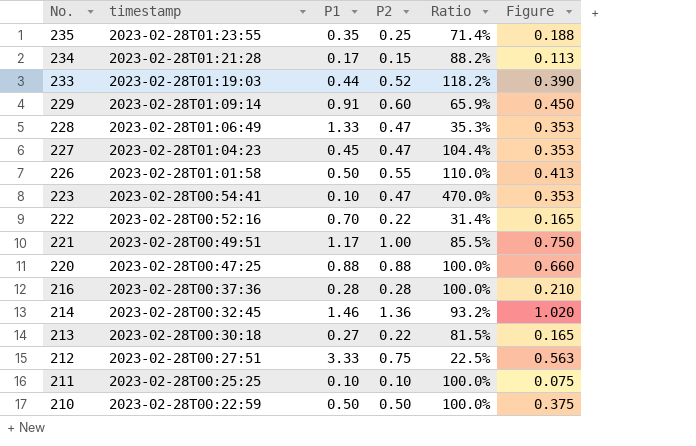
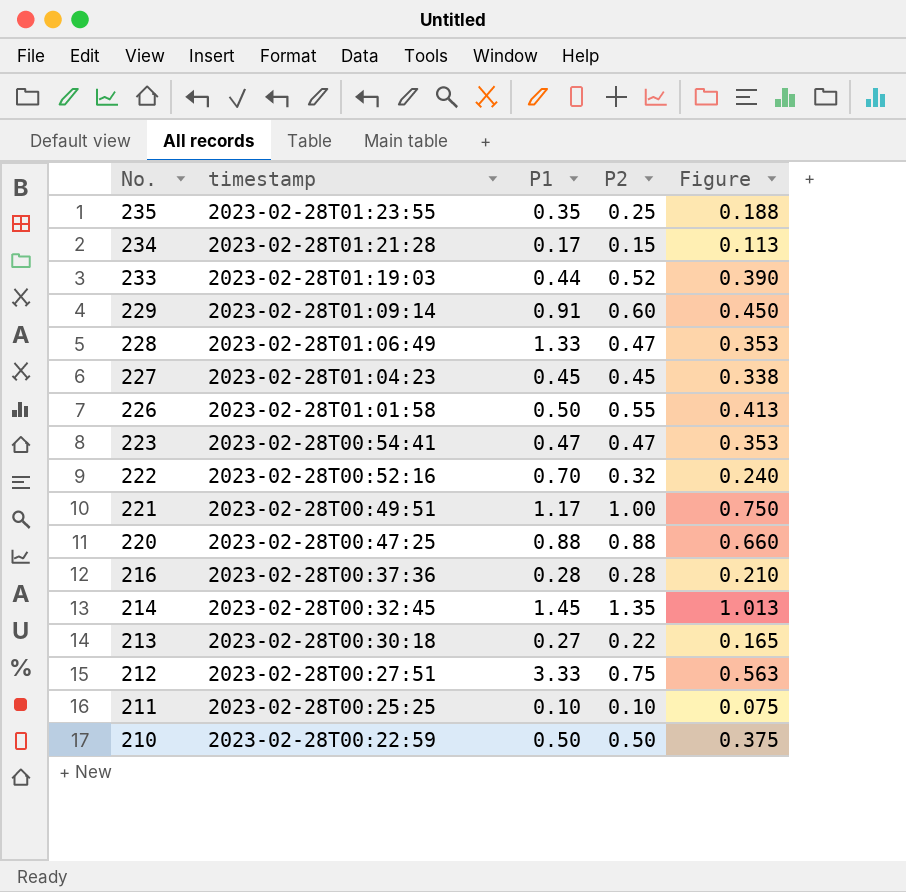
column Ratio | formula: [P2] / [P1] -> none
227 | P2: 0.47 -> 0.45
227 | Figure: 0.353 -> 0.338
223 | P1: 0.10 -> 0.47
222 | P2: 0.22 -> 0.32
222 | Figure: 0.165 -> 0.240
214 | P1: 1.46 -> 1.45
214 | P2: 1.36 -> 1.35
214 | Figure: 1.020 -> 1.013

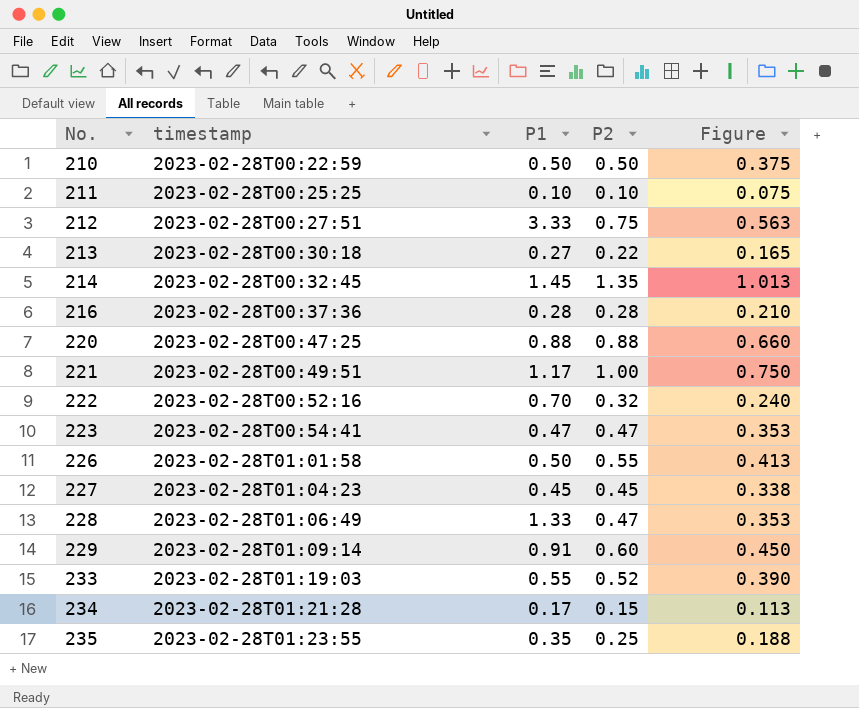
row order: No. descending -> No. ascending
233 | P1: 0.44 -> 0.55

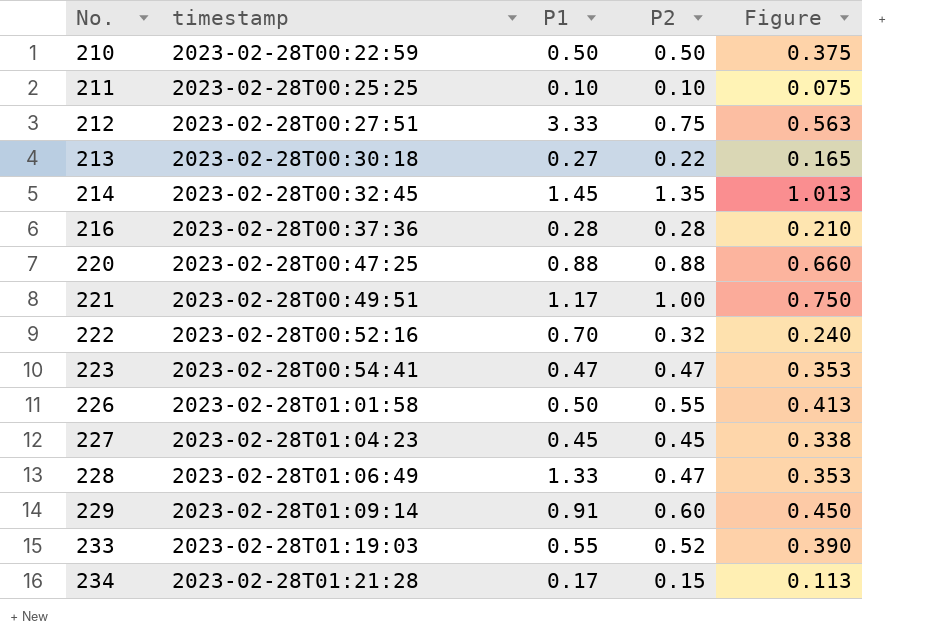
row 235: 2023-02-28T01:23:55 | 0.35 | 0.25 | 0.188 -> none

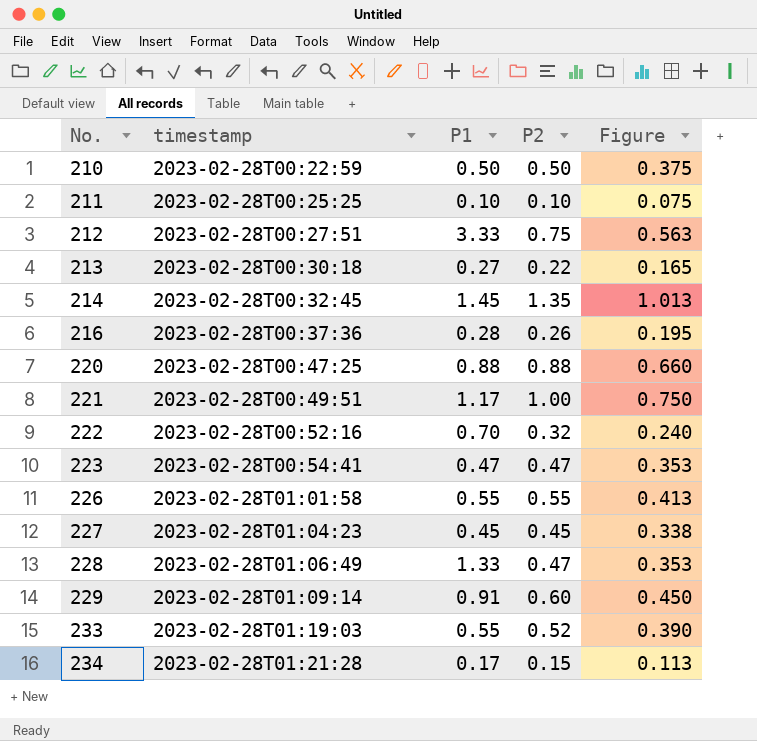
216 | P2: 0.28 -> 0.26
216 | Figure: 0.210 -> 0.195
226 | P1: 0.50 -> 0.55

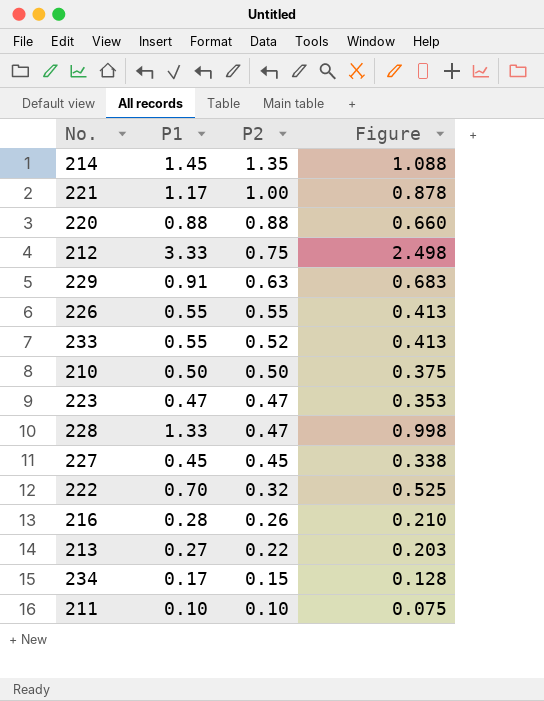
row order: No. ascending -> P2 descending
column timestamp | position: 2 -> none
column Figure | formula: [P2] * 0.75 -> [P1] * 0.75
229 | P2: 0.60 -> 0.63

